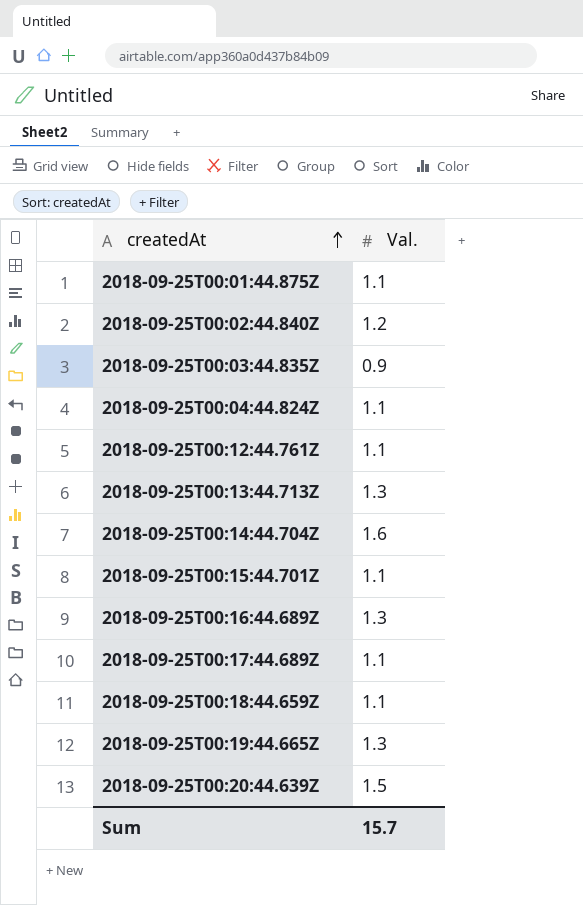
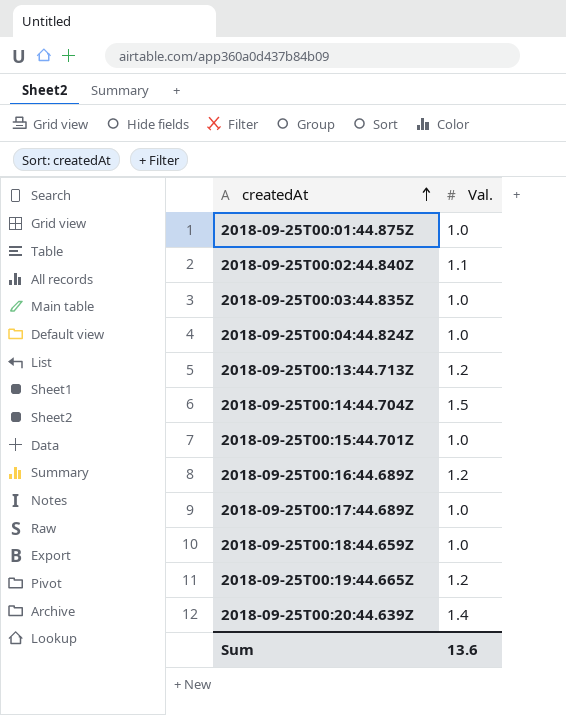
row 2018-09-25T00:12:44.761Z: 1.1 -> none
2018-09-25T00:01:44.875Z | Val.: 1.1 -> 1.0
2018-09-25T00:02:44.840Z | Val.: 1.2 -> 1.1
2018-09-25T00:03:44.835Z | Val.: 0.9 -> 1.0
2018-09-25T00:04:44.824Z | Val.: 1.1 -> 1.0
2018-09-25T00:13:44.713Z | Val.: 1.3 -> 1.2
2018-09-25T00:14:44.704Z | Val.: 1.6 -> 1.5
2018-09-25T00:15:44.701Z | Val.: 1.1 -> 1.0
2018-09-25T00:16:44.689Z | Val.: 1.3 -> 1.2
2018-09-25T00:17:44.689Z | Val.: 1.1 -> 1.0
2018-09-25T00:18:44.659Z | Val.: 1.1 -> 1.0
2018-09-25T00:19:44.665Z | Val.: 1.3 -> 1.2
2018-09-25T00:20:44.639Z | Val.: 1.5 -> 1.4
Sum | Val.: 15.7 -> 13.6

